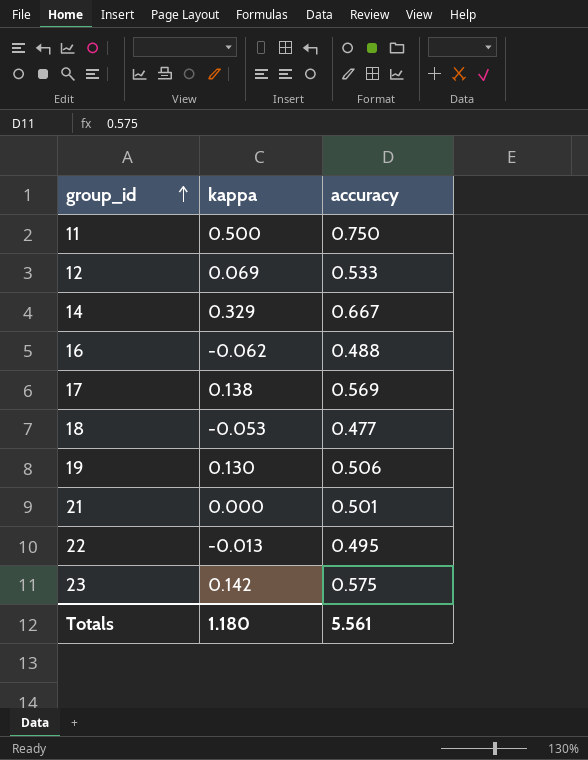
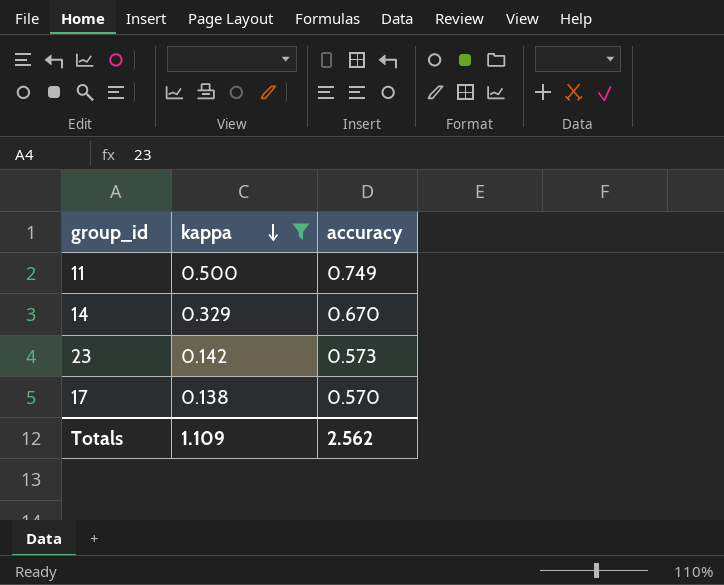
filter: none -> kappa >= 0.138
row order: group_id ascending -> kappa descending
11 | accuracy: 0.750 -> 0.749
14 | accuracy: 0.667 -> 0.670
23 | accuracy: 0.575 -> 0.573
17 | accuracy: 0.569 -> 0.570
Totals | kappa: 1.180 -> 1.109
Totals | accuracy: 5.561 -> 2.562

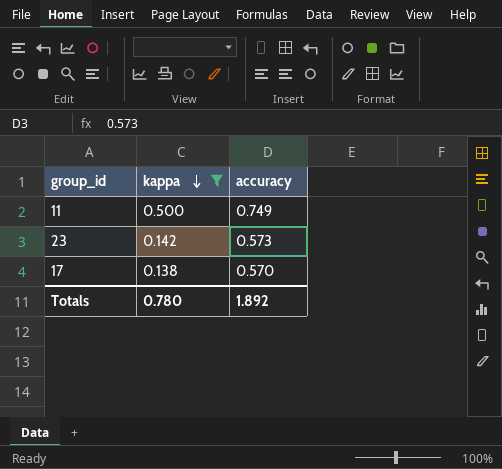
row 14: 0.329 | 0.670 -> none
Totals | kappa: 1.109 -> 0.780
Totals | accuracy: 2.562 -> 1.892

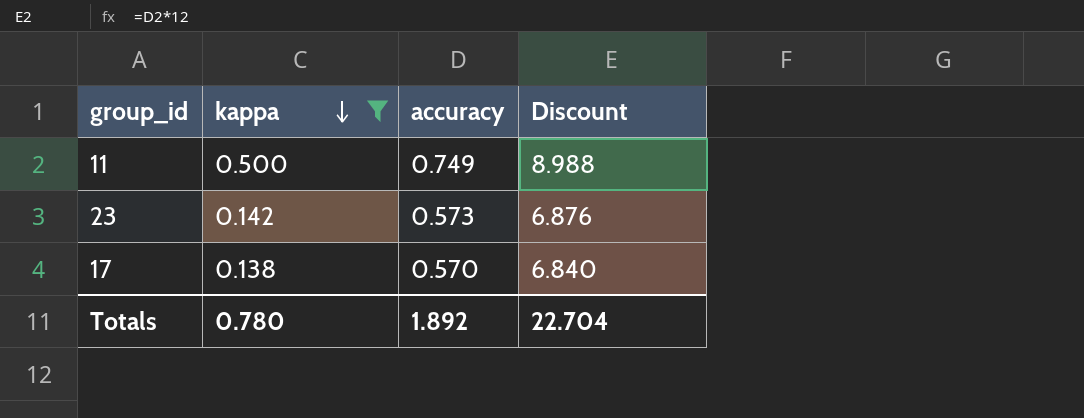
column Discount | formula: none -> [accuracy] * 12

